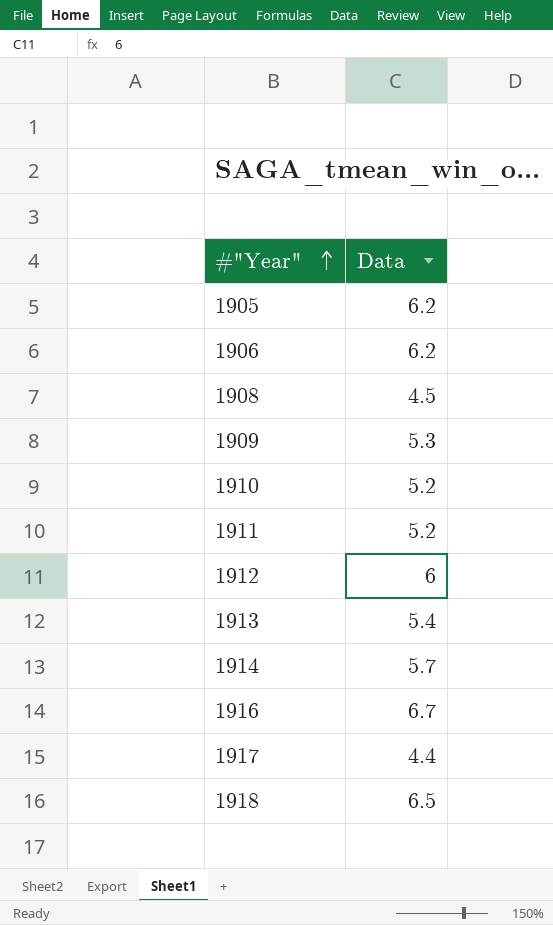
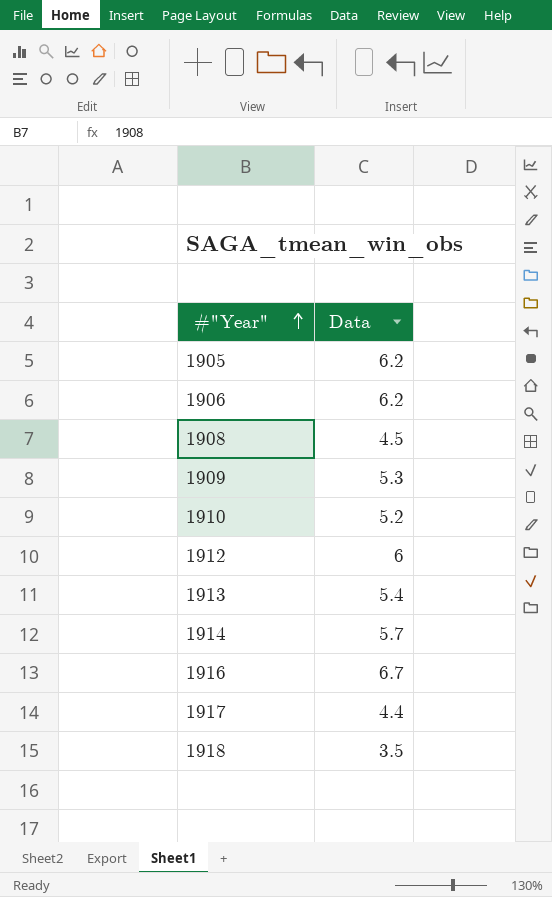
row 1911: 5.2 -> none
1918 | Data: 6.5 -> 3.5

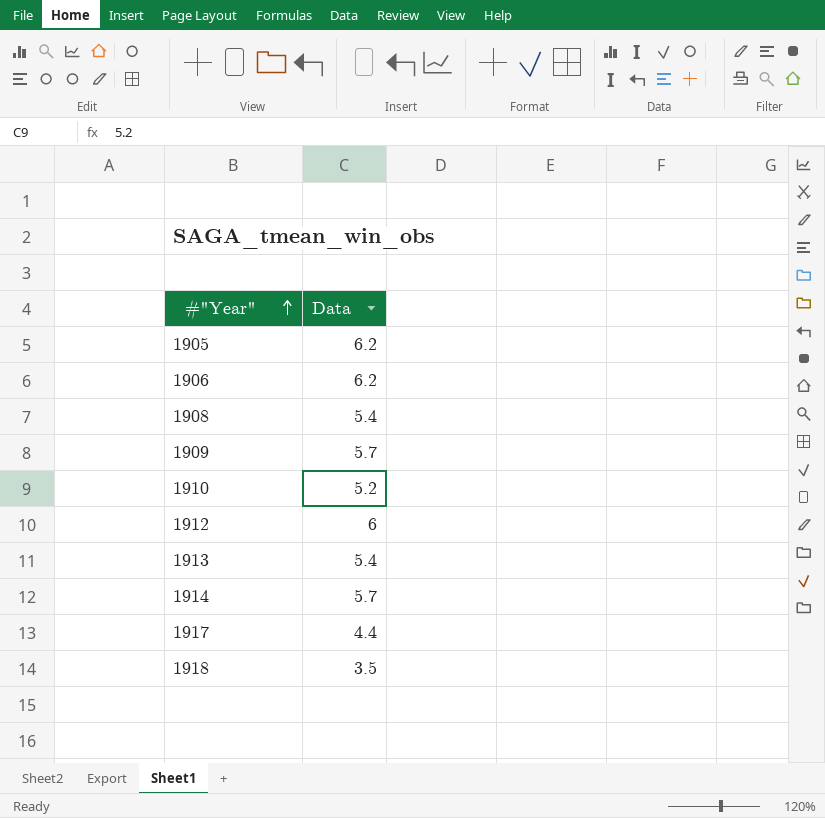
row 1916: 6.7 -> none
1908 | Data: 4.5 -> 5.4
1909 | Data: 5.3 -> 5.7

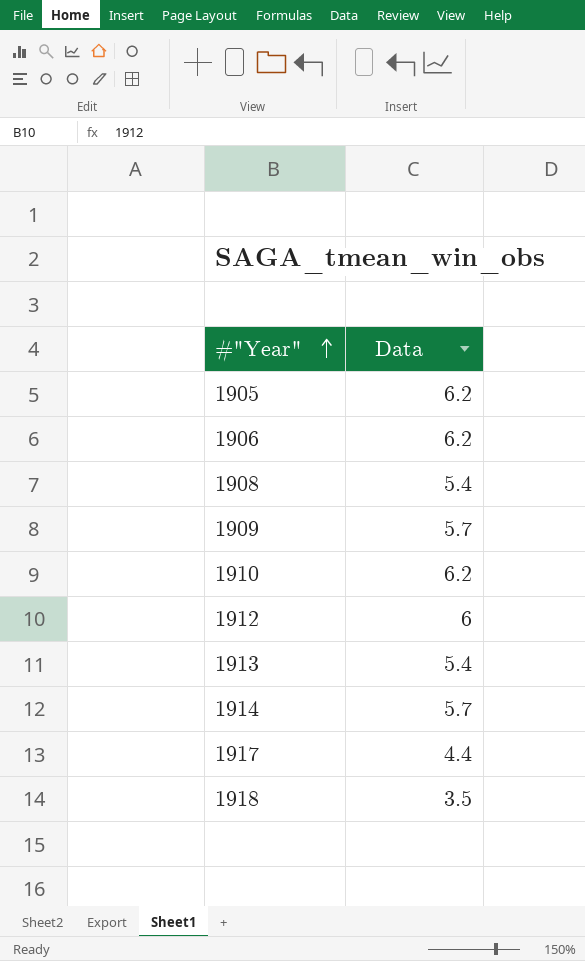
1910 | Data: 5.2 -> 6.2

